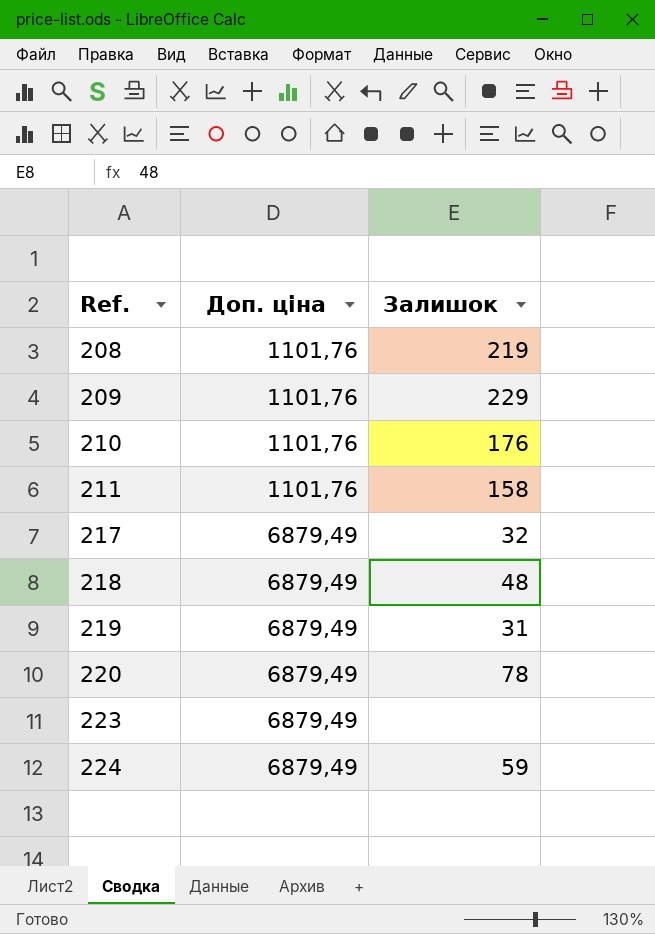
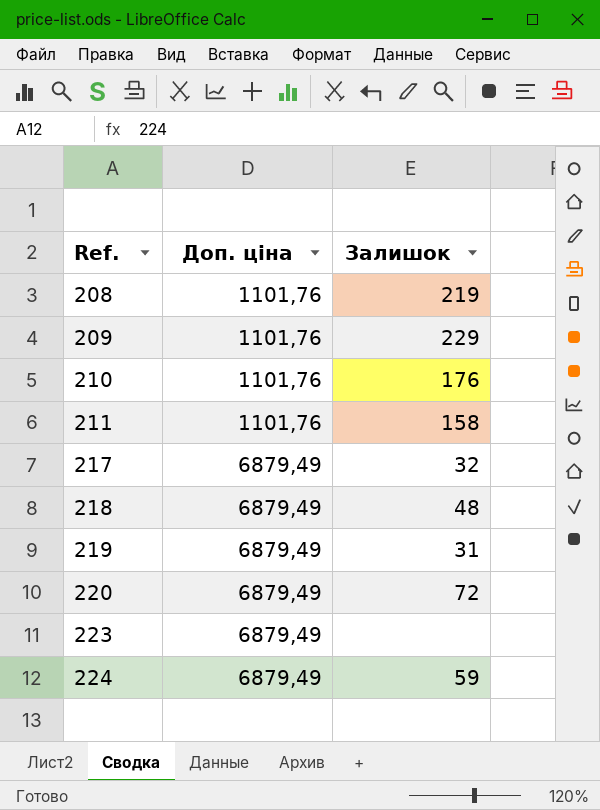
220 | Залишок: 78 -> 72

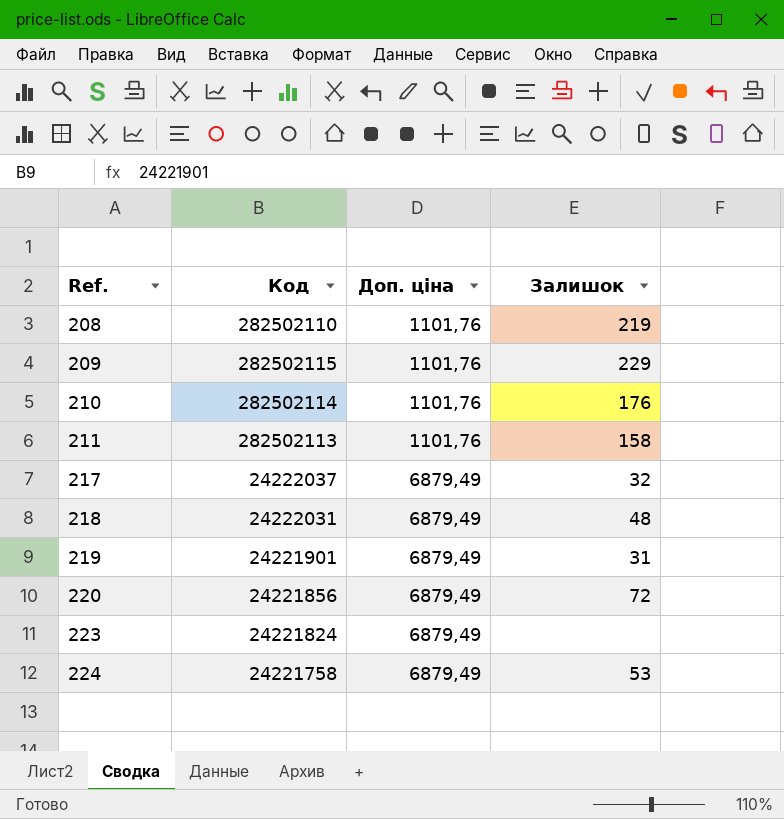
column Код | position: none -> 2
224 | Залишок: 59 -> 53

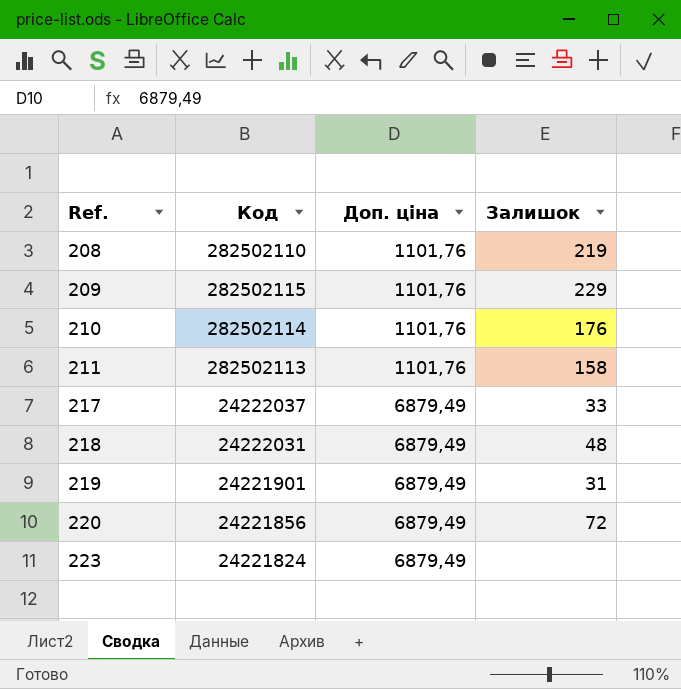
row 224: 24221758 | 6879,49 | 53 -> none
217 | Залишок: 32 -> 33

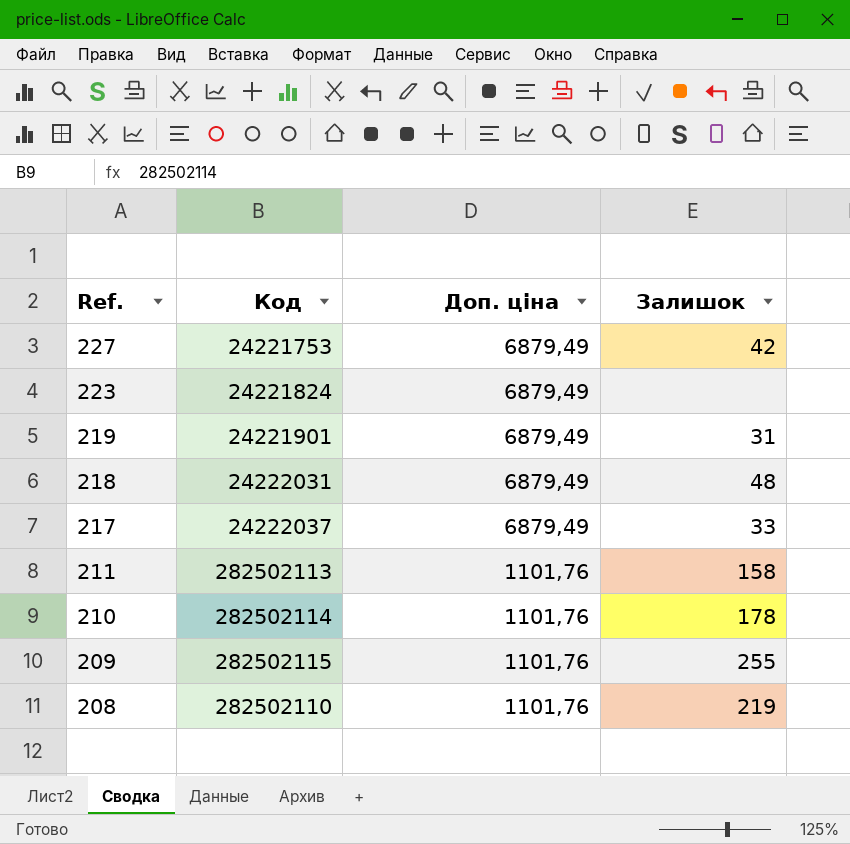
row order: Ref. ascending -> Ref. descending
row 220: 24221856 | 6879,49 | 72 -> none
row 227: none -> 24221753 | 6879,49 | 42
210 | Залишок: 176 -> 178
209 | Залишок: 229 -> 255

